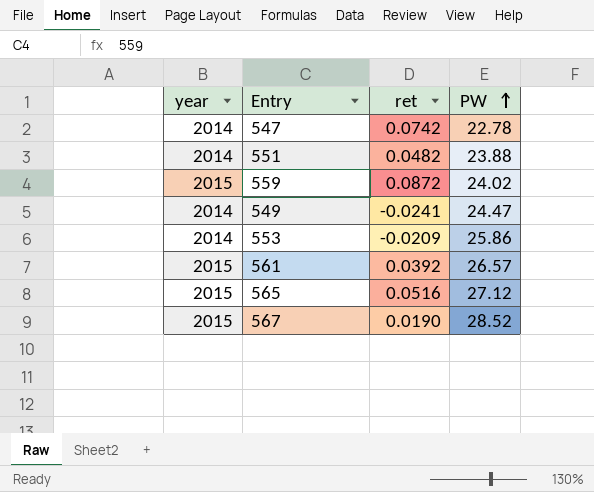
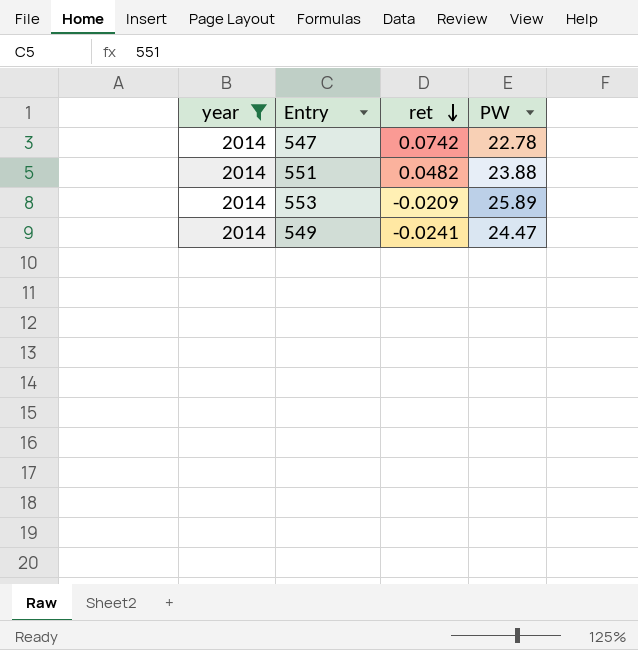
filter: none -> year = 2014
row order: PW ascending -> ret descending
553 | PW: 25.86 -> 25.89

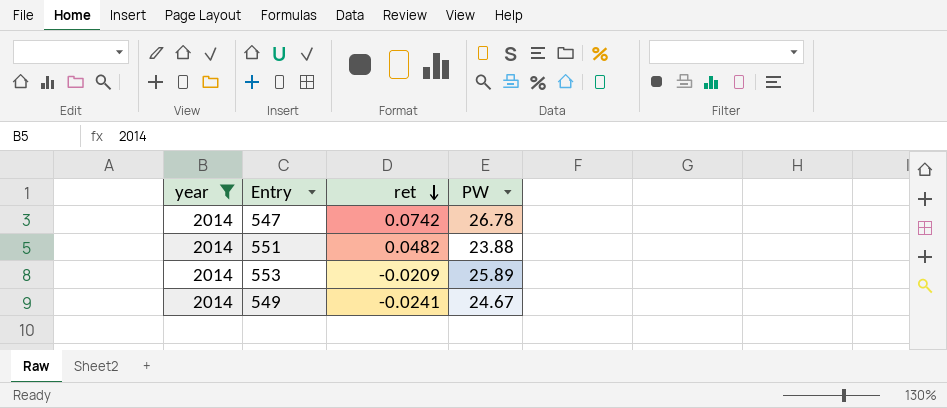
547 | PW: 22.78 -> 26.78
549 | PW: 24.47 -> 24.67

